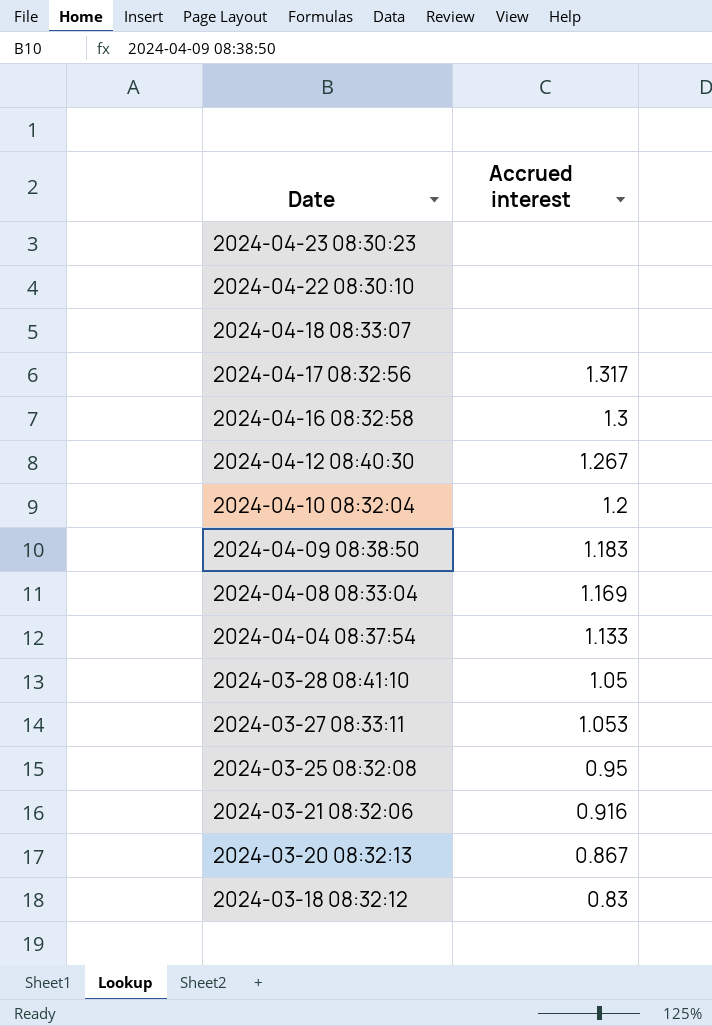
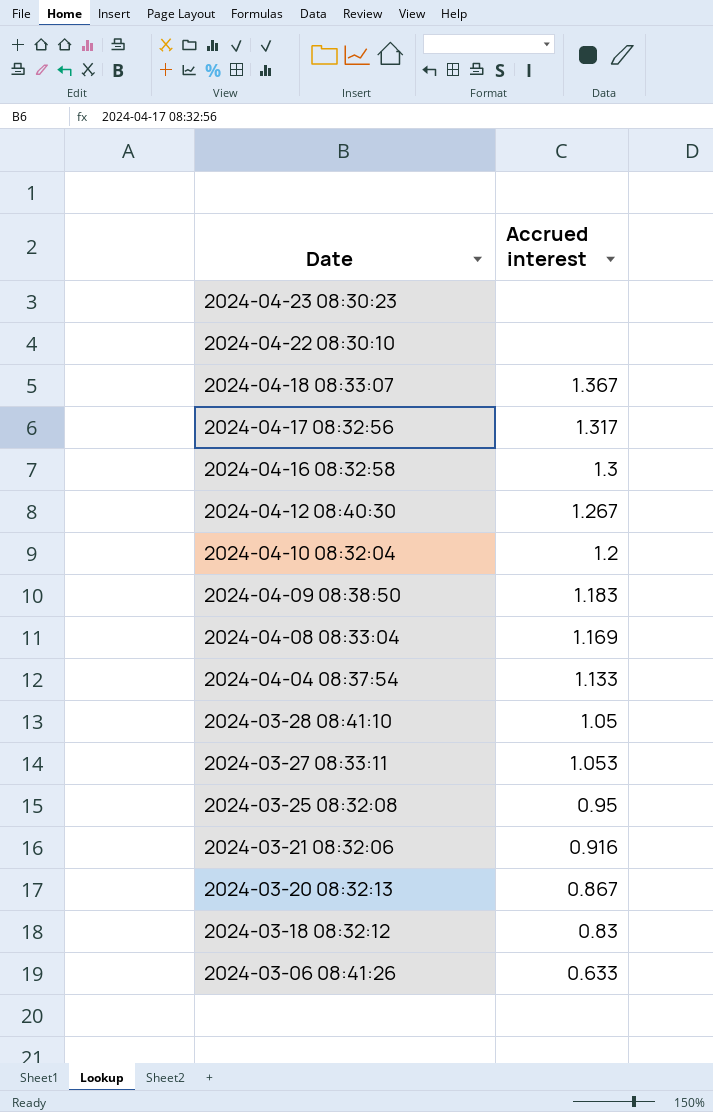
2024-04-18 08:33:07 | Accrued interest: none -> 1.367
row 2024-03-06 08:41:26: none -> 0.633

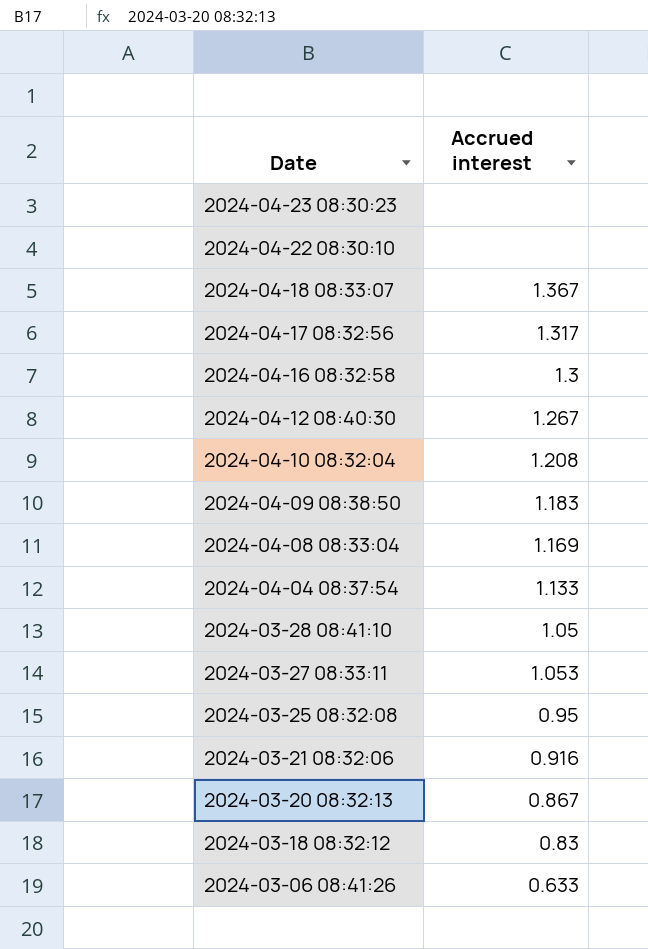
2024-04-10 08:32:04 | Accrued interest: 1.2 -> 1.208

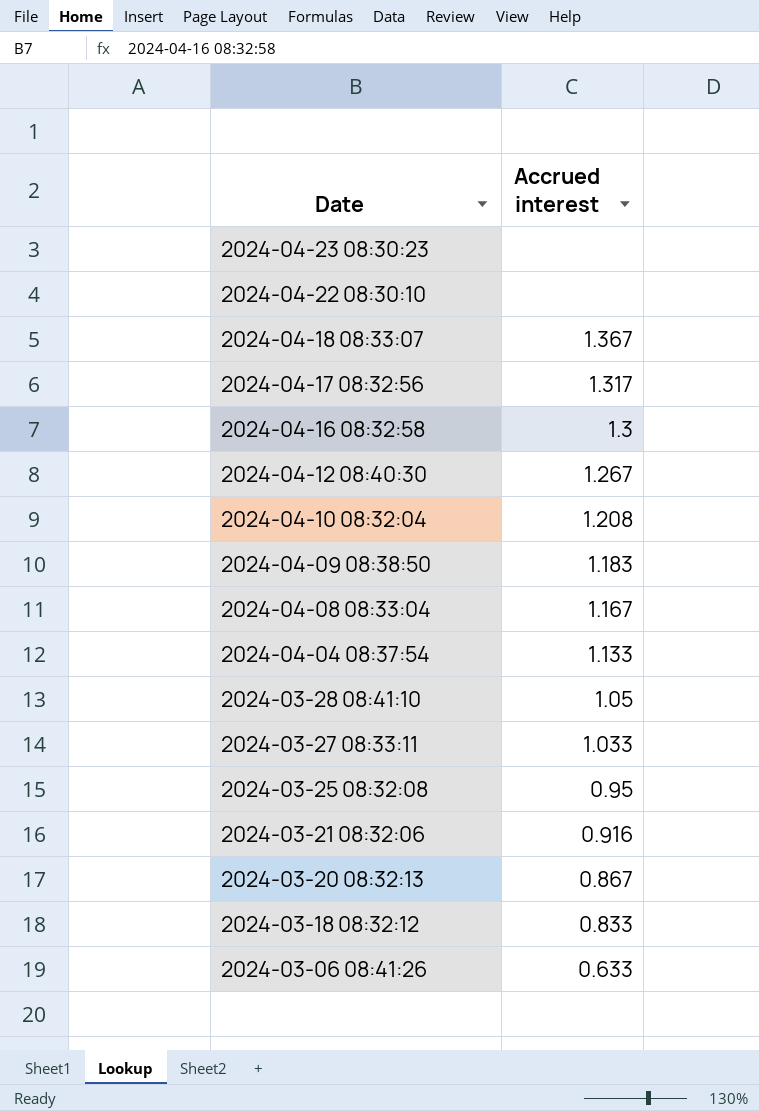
2024-04-08 08:33:04 | Accrued interest: 1.169 -> 1.167
2024-03-27 08:33:11 | Accrued interest: 1.053 -> 1.033
2024-03-18 08:32:12 | Accrued interest: 0.83 -> 0.833

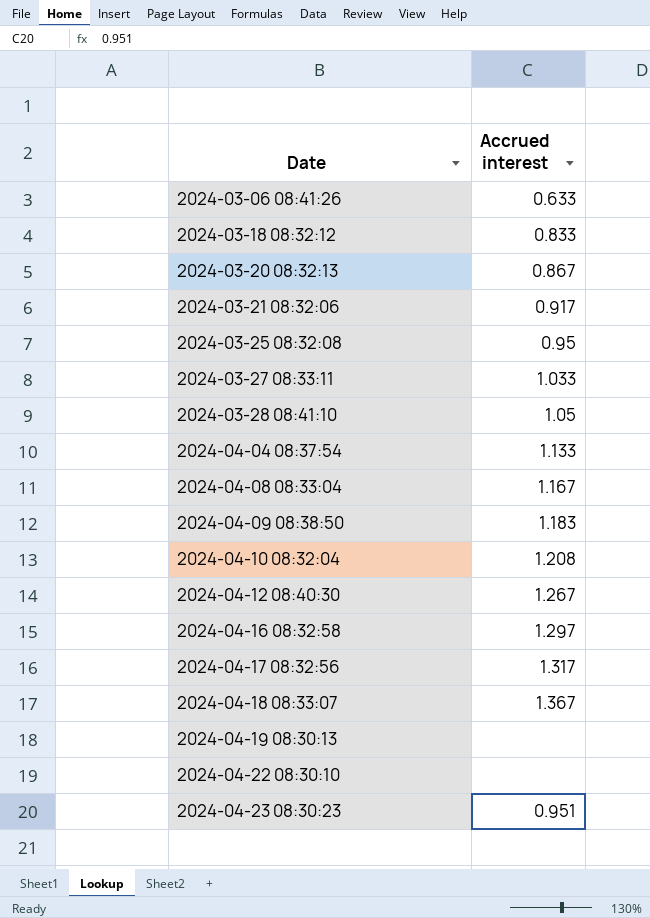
row order: Date descending -> Date ascending
2024-03-21 08:32:06 | Accrued interest: 0.916 -> 0.917
2024-04-16 08:32:58 | Accrued interest: 1.3 -> 1.297
row 2024-04-19 08:30:13: none -> none
2024-04-23 08:30:23 | Accrued interest: none -> 0.951

